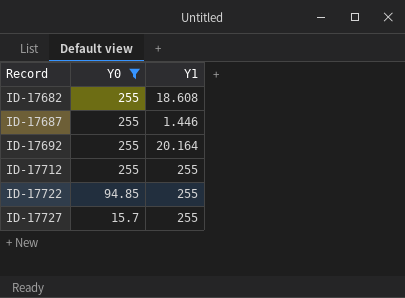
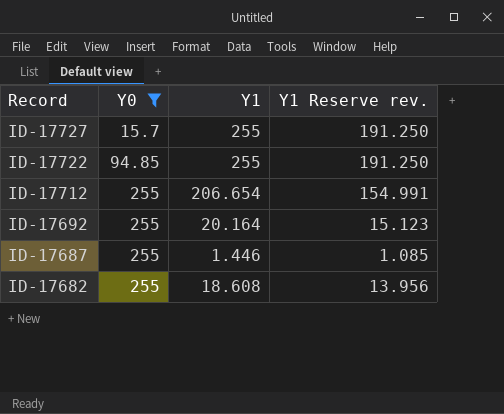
row order: Record ascending -> Record descending
column Y1 Reserve rev. | formula: none -> [Y1] * 0.75
ID-17712 | Y1: 255 -> 206.654

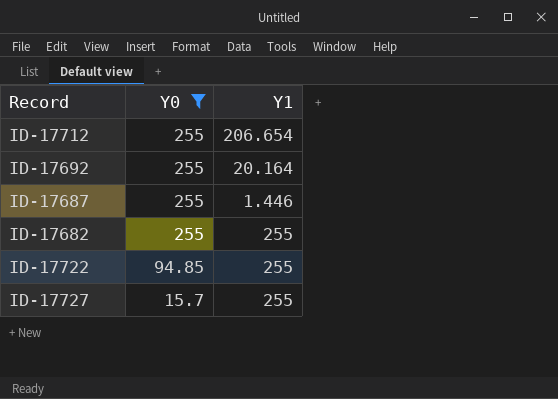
row order: Record descending -> Y0 descending
column Y1 Reserve rev. | formula: [Y1] * 0.75 -> none
ID-17682 | Y1: 18.608 -> 255

